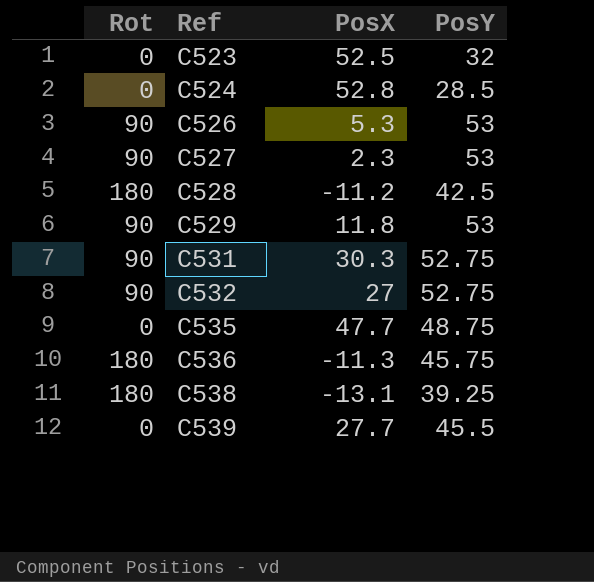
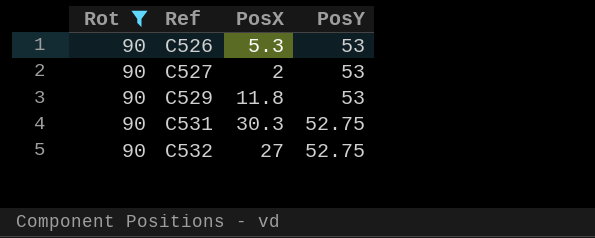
filter: none -> Rot = 90
C527 | PosX: 2.3 -> 2

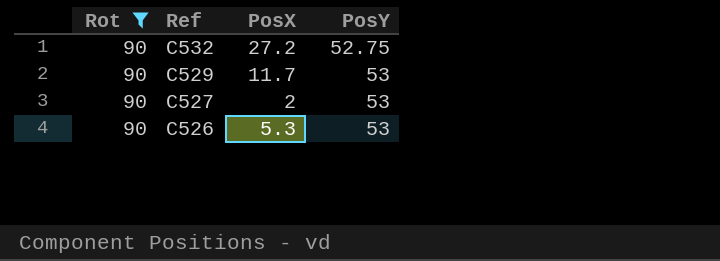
row order: Ref ascending -> Ref descending
row C531: 90 | 30.3 | 52.75 -> none
C532 | PosX: 27 -> 27.2
C529 | PosX: 11.8 -> 11.7

